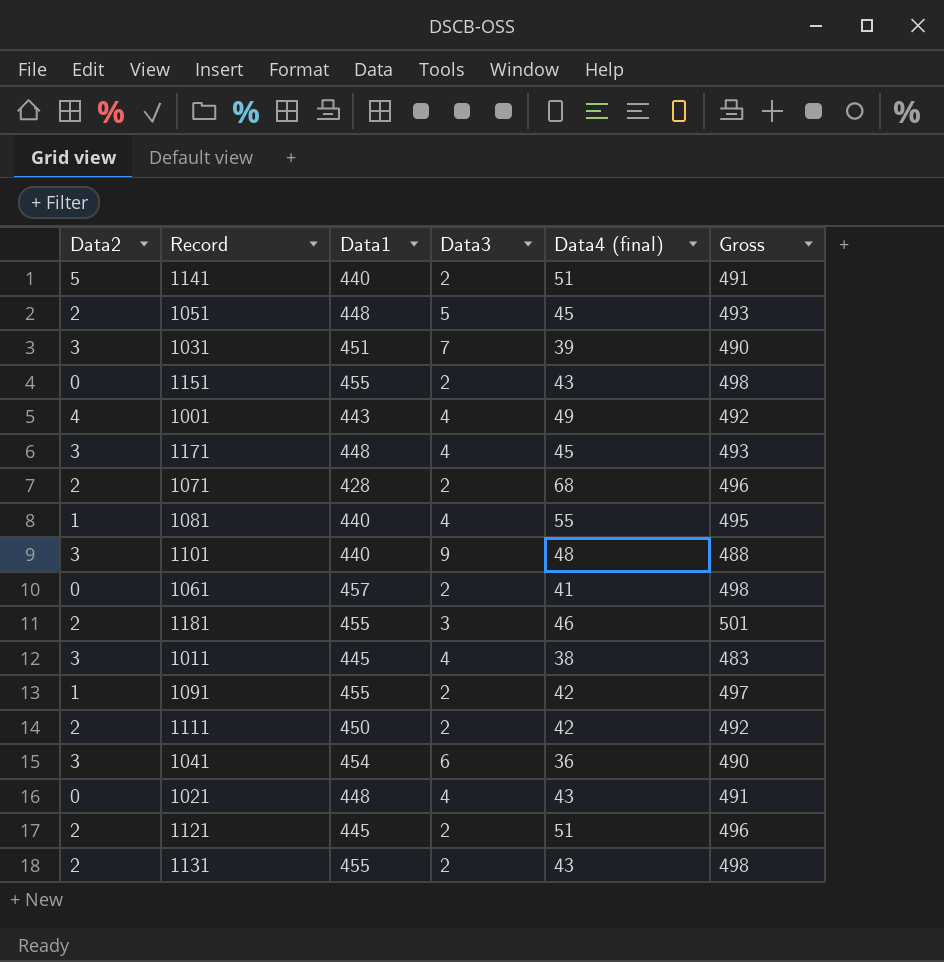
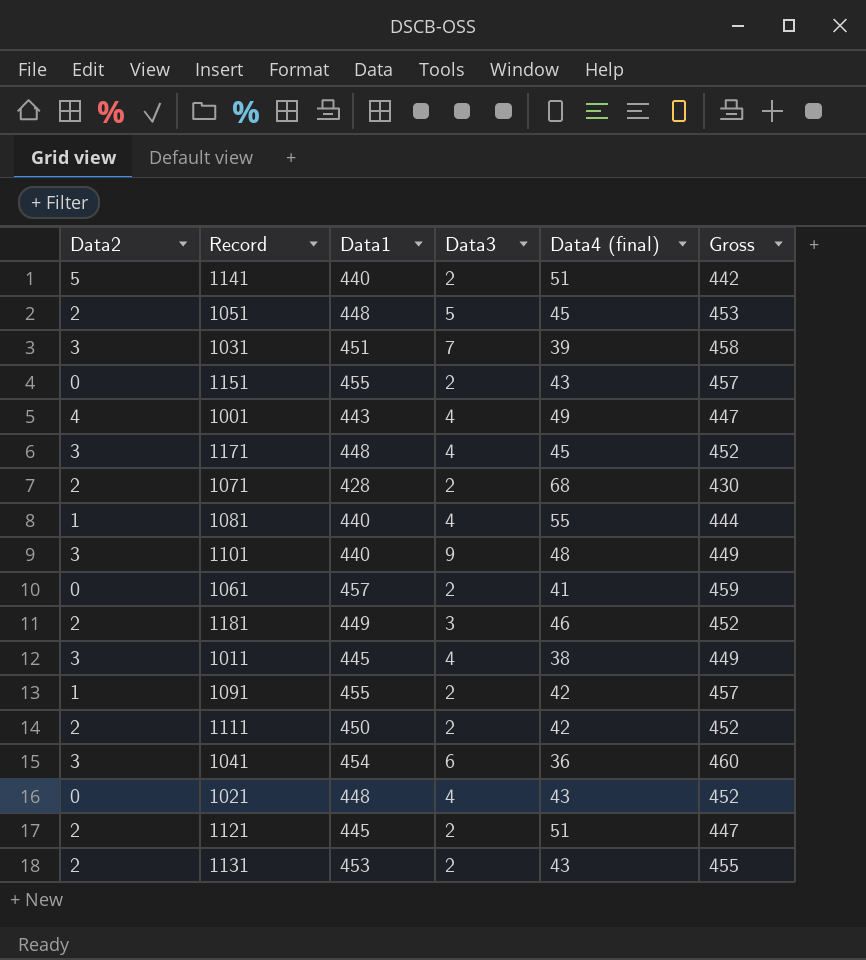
column Gross | formula: [Data1] + [Data4 (final)] -> [Data1] + [Data3]
1181 | Data1: 455 -> 449
1131 | Data1: 455 -> 453

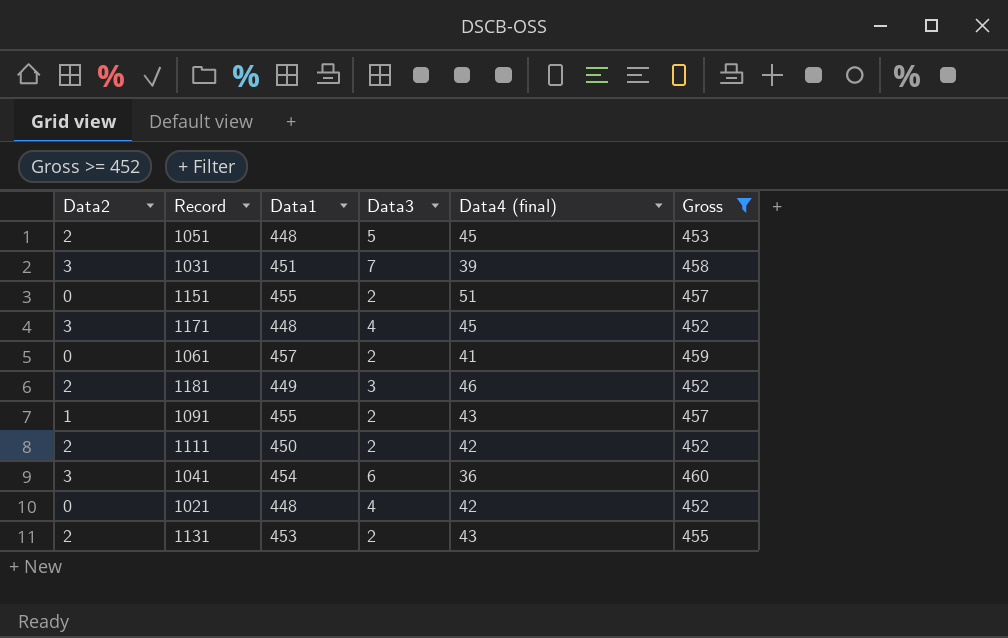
filter: none -> Gross >= 452
1151 | Data4 (final): 43 -> 51
1091 | Data4 (final): 42 -> 43
1021 | Data4 (final): 43 -> 42

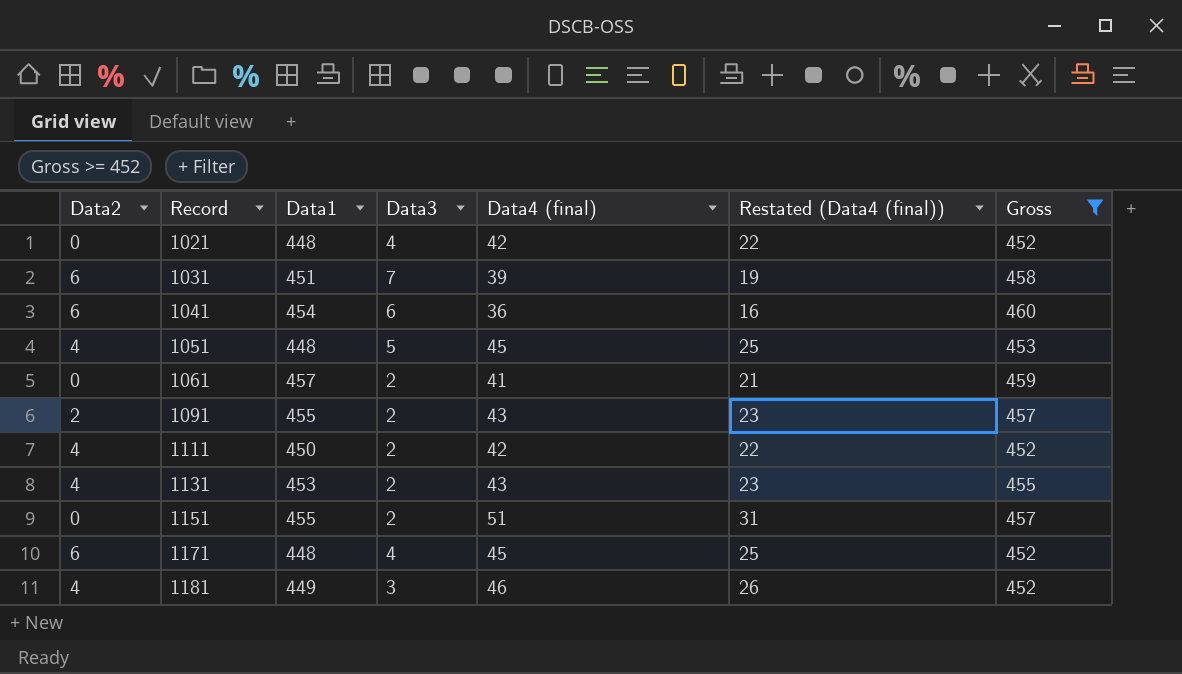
row order: none -> Record ascending
column Restated (Data4 (final)) | formula: none -> [Data4 (final)] - 20
1031 | Data2: 3 -> 6
1041 | Data2: 3 -> 6
1051 | Data2: 2 -> 4
1091 | Data2: 1 -> 2
1111 | Data2: 2 -> 4
1131 | Data2: 2 -> 4
1171 | Data2: 3 -> 6
1181 | Data2: 2 -> 4

